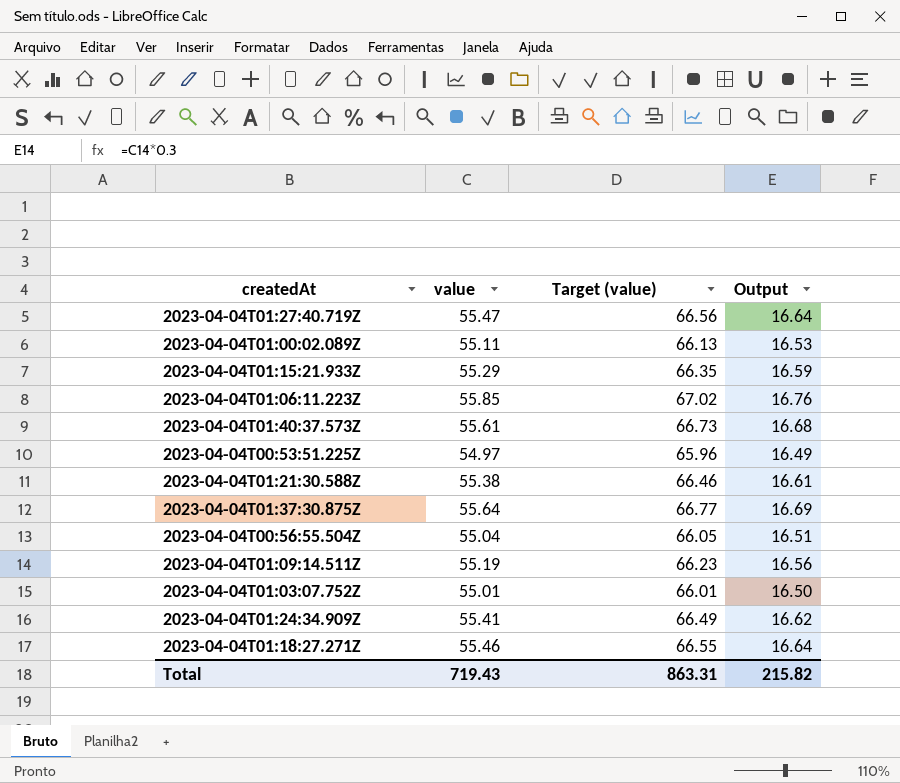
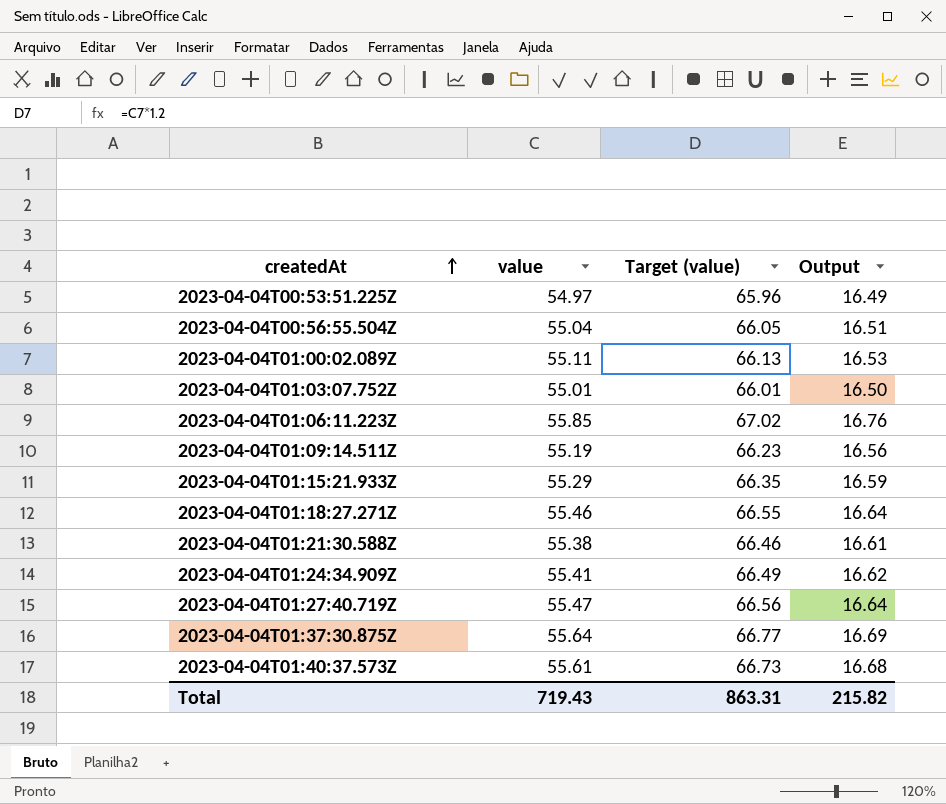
row order: none -> createdAt ascending

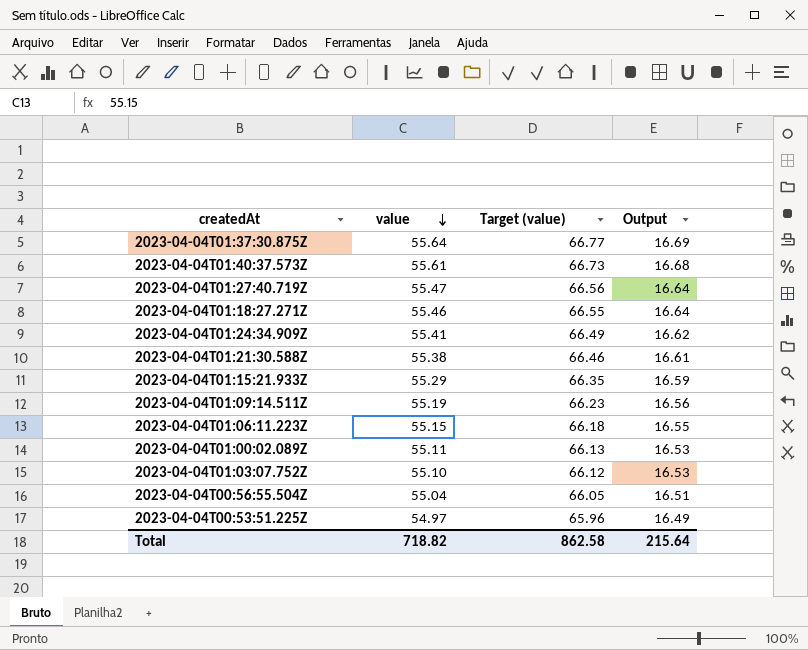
row order: createdAt ascending -> value descending
2023-04-04T01:06:11.223Z | value: 55.85 -> 55.15
2023-04-04T01:06:11.223Z | Target (value): 67.02 -> 66.18
2023-04-04T01:06:11.223Z | Output: 16.76 -> 16.55
2023-04-04T01:03:07.752Z | value: 55.01 -> 55.10
2023-04-04T01:03:07.752Z | Target (value): 66.01 -> 66.12
2023-04-04T01:03:07.752Z | Output: 16.50 -> 16.53
Total | value: 719.43 -> 718.82
Total | Target (value): 863.31 -> 862.58
Total | Output: 215.82 -> 215.64

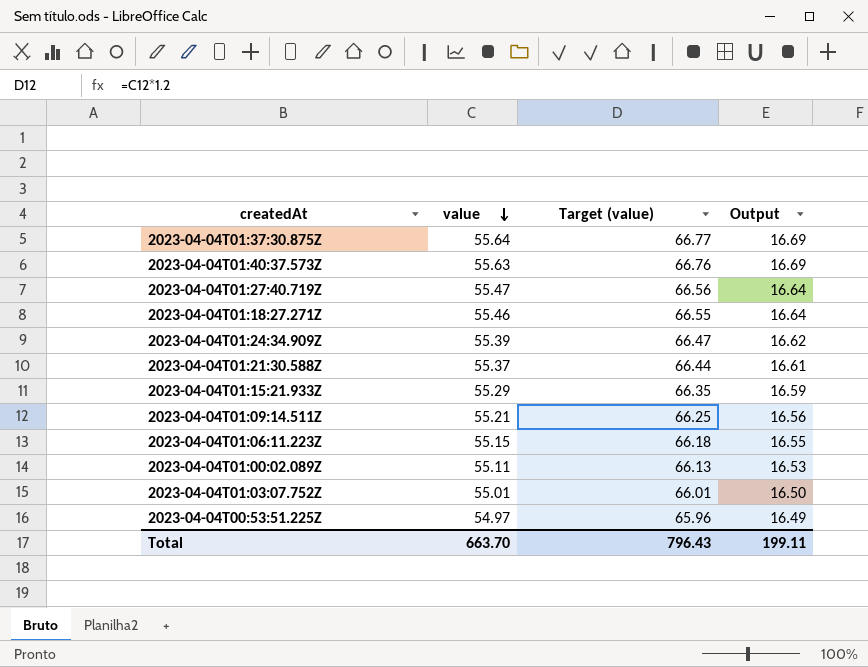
row 2023-04-04T00:56:55.504Z: 55.04 | 66.05 | 16.51 -> none
2023-04-04T01:40:37.573Z | value: 55.61 -> 55.63
2023-04-04T01:40:37.573Z | Target (value): 66.73 -> 66.76
2023-04-04T01:40:37.573Z | Output: 16.68 -> 16.69
2023-04-04T01:24:34.909Z | value: 55.41 -> 55.39
2023-04-04T01:24:34.909Z | Target (value): 66.49 -> 66.47
2023-04-04T01:21:30.588Z | value: 55.38 -> 55.37
2023-04-04T01:21:30.588Z | Target (value): 66.46 -> 66.44
2023-04-04T01:09:14.511Z | value: 55.19 -> 55.21
2023-04-04T01:09:14.511Z | Target (value): 66.23 -> 66.25
2023-04-04T01:03:07.752Z | value: 55.10 -> 55.01
2023-04-04T01:03:07.752Z | Target (value): 66.12 -> 66.01
2023-04-04T01:03:07.752Z | Output: 16.53 -> 16.50
Total | value: 718.82 -> 663.70
Total | Target (value): 862.58 -> 796.43
Total | Output: 215.64 -> 199.11

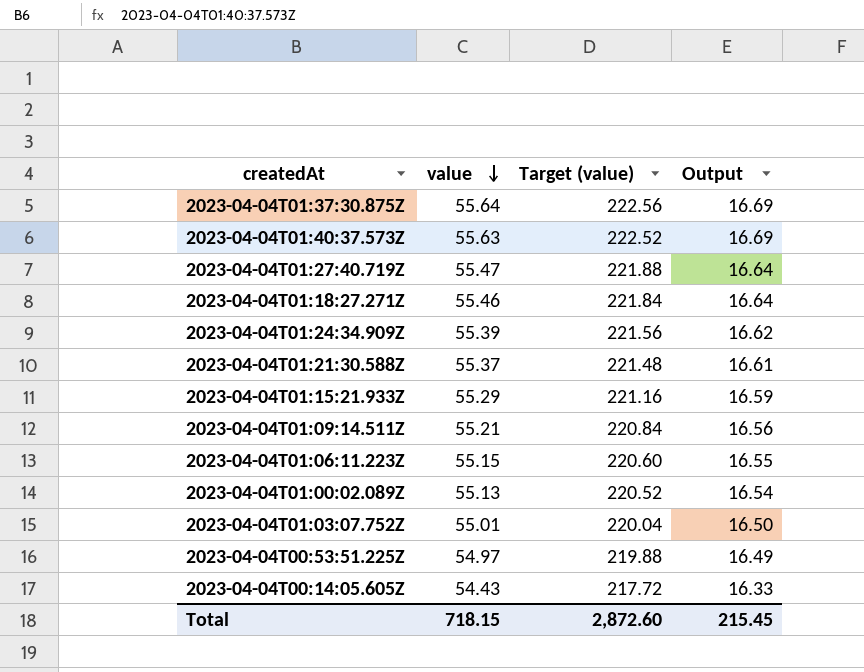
column Target (value) | formula: [value] * 1.2 -> [value] * 4
2023-04-04T01:00:02.089Z | value: 55.11 -> 55.13
2023-04-04T01:00:02.089Z | Output: 16.53 -> 16.54
row 2023-04-04T00:14:05.605Z: none -> 54.43 | 217.72 | 16.33
Total | value: 663.70 -> 718.15
Total | Target (value): 796.43 -> 2,872.60
Total | Output: 199.11 -> 215.45

